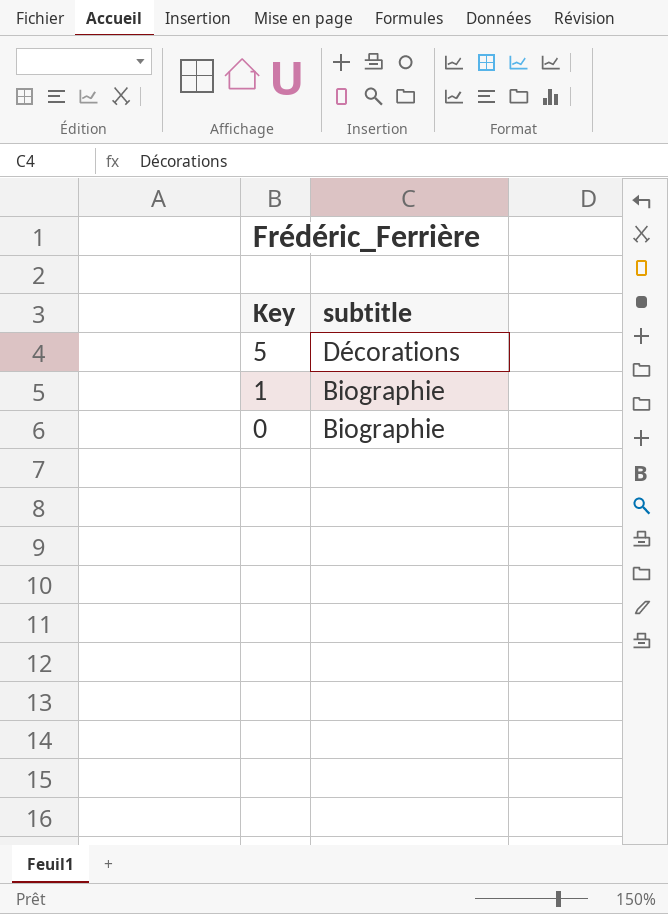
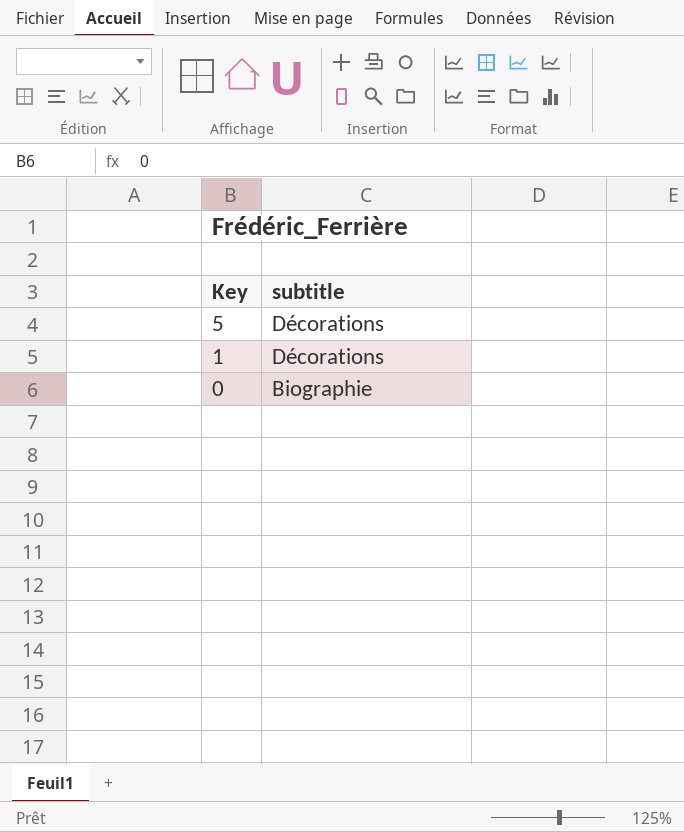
1 | subtitle: Biographie -> Décorations

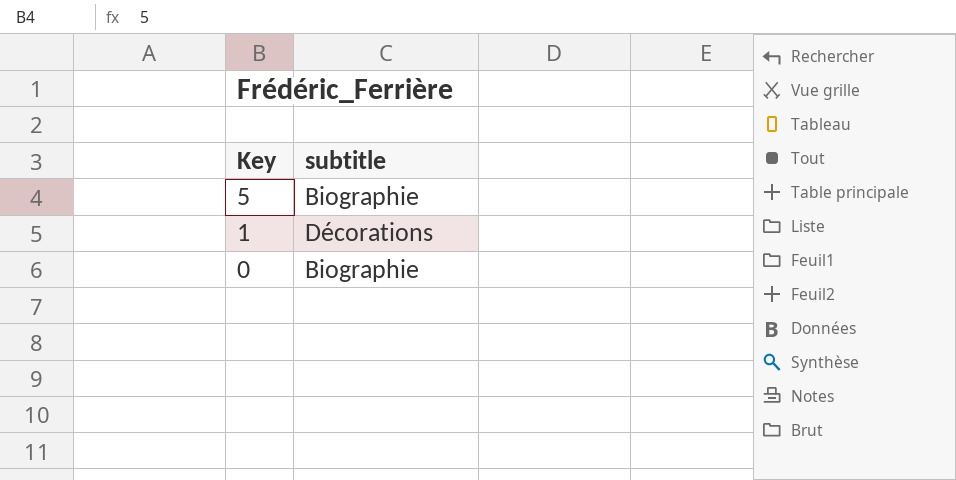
5 | subtitle: Décorations -> Biographie

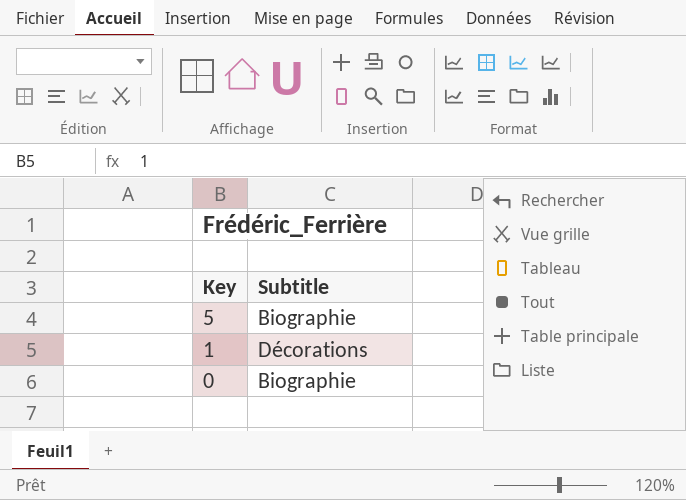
column name: subtitle -> Subtitle

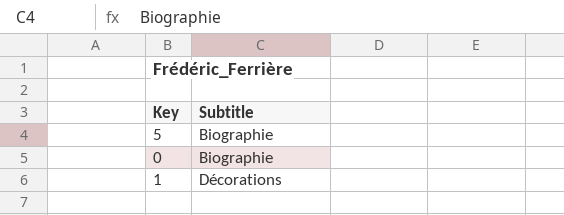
row order: Key descending -> Subtitle ascending

